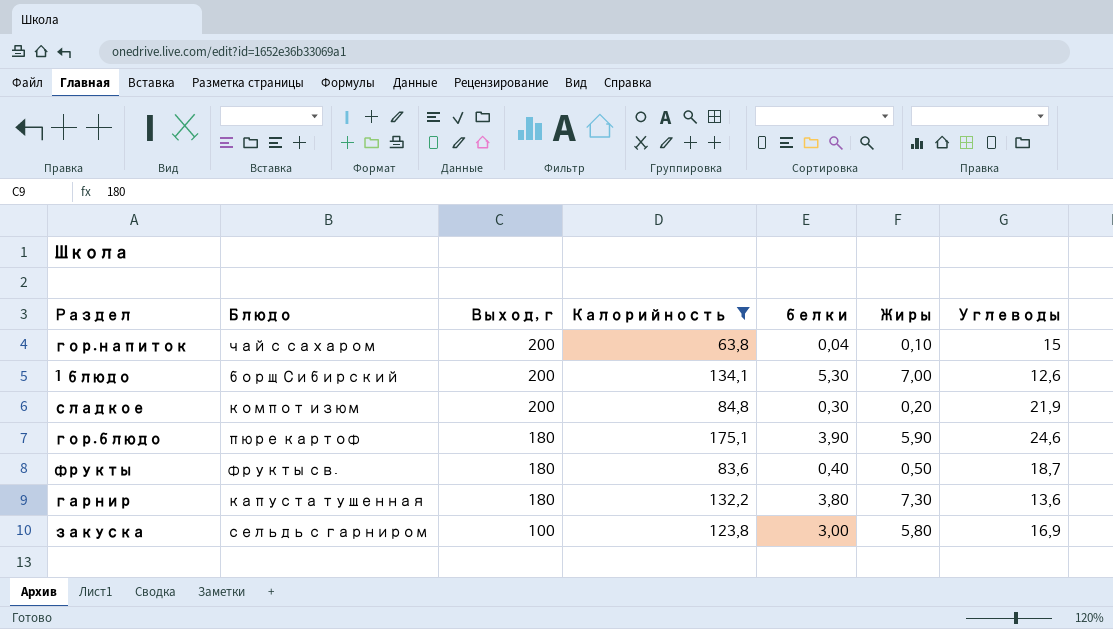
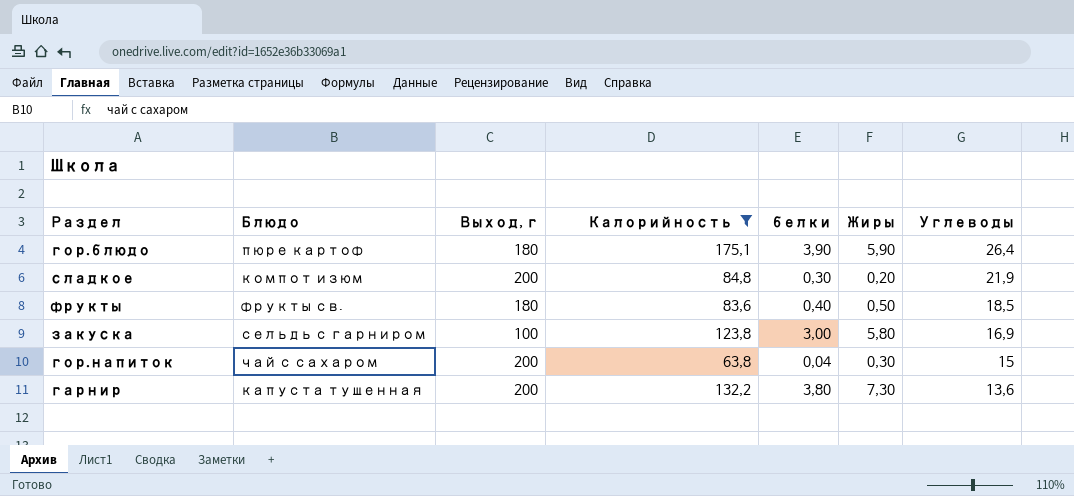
row order: Выход, г descending -> Углеводы descending
row 1 блюдо: борщ Сибирский | 200 | 134,1 | 5,30 | 7,00 | 12,6 -> none
гор.блюдо | Углеводы: 24,6 -> 26,4
фрукты | Углеводы: 18,7 -> 18,5
гор.напиток | Жиры: 0,10 -> 0,30
гарнир | Выход, г: 180 -> 200

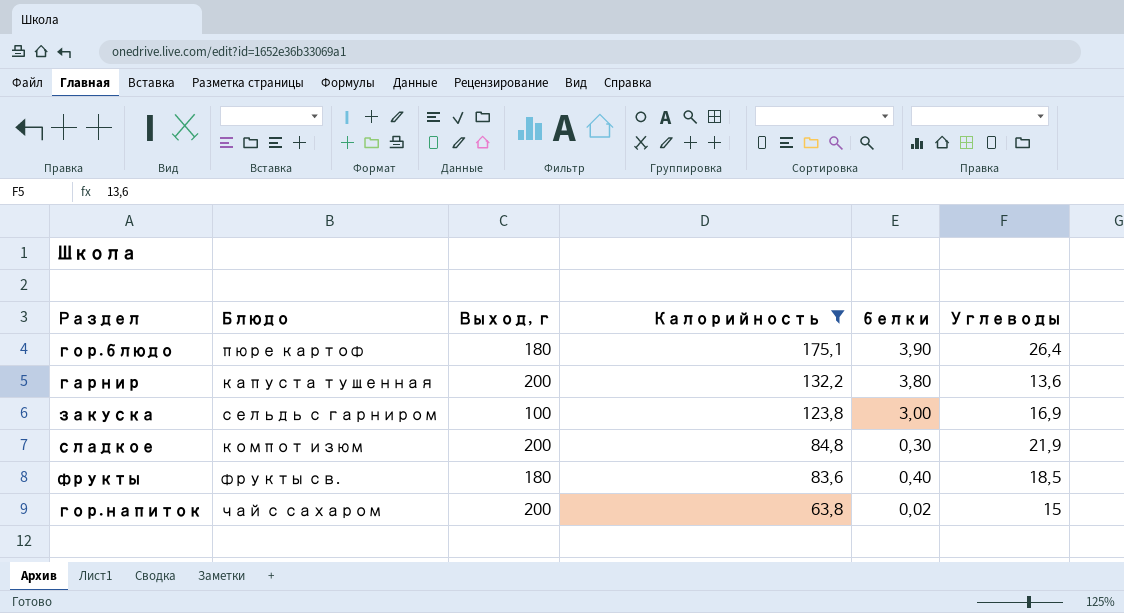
row order: Углеводы descending -> Калорийность descending
column Жиры | position: 6 -> none
гор.напиток | белки: 0,04 -> 0,02

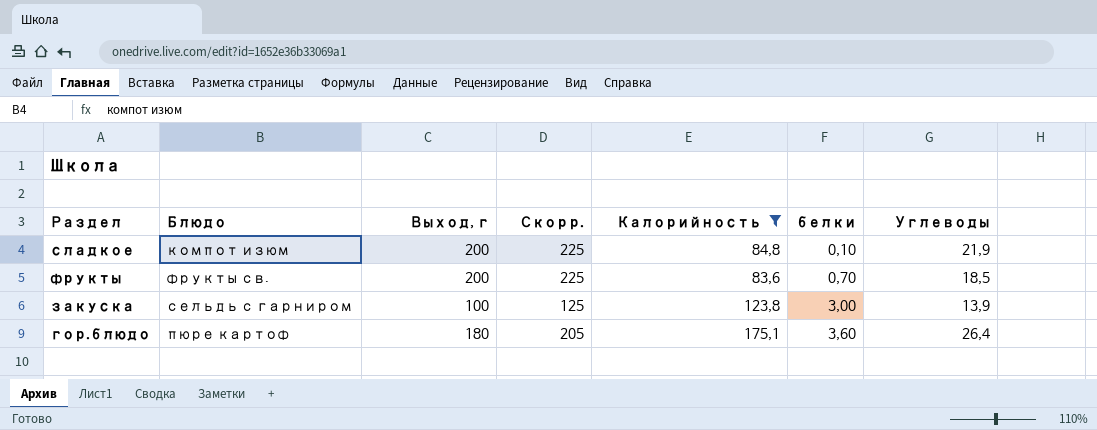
row order: Калорийность descending -> белки ascending
column Скорр. | formula: none -> [Выход, г] + 25
row гарнир: капуста тушенная | 200 | 132,2 | 3,80 | 13,6 -> none
row гор.напиток: чай с сахаром | 200 | 63,8 | 0,02 | 15 -> none
сладкое | белки: 0,30 -> 0,10
фрукты | Выход, г: 180 -> 200
фрукты | белки: 0,40 -> 0,70
закуска | Углеводы: 16,9 -> 13,9
гор.блюдо | белки: 3,90 -> 3,60

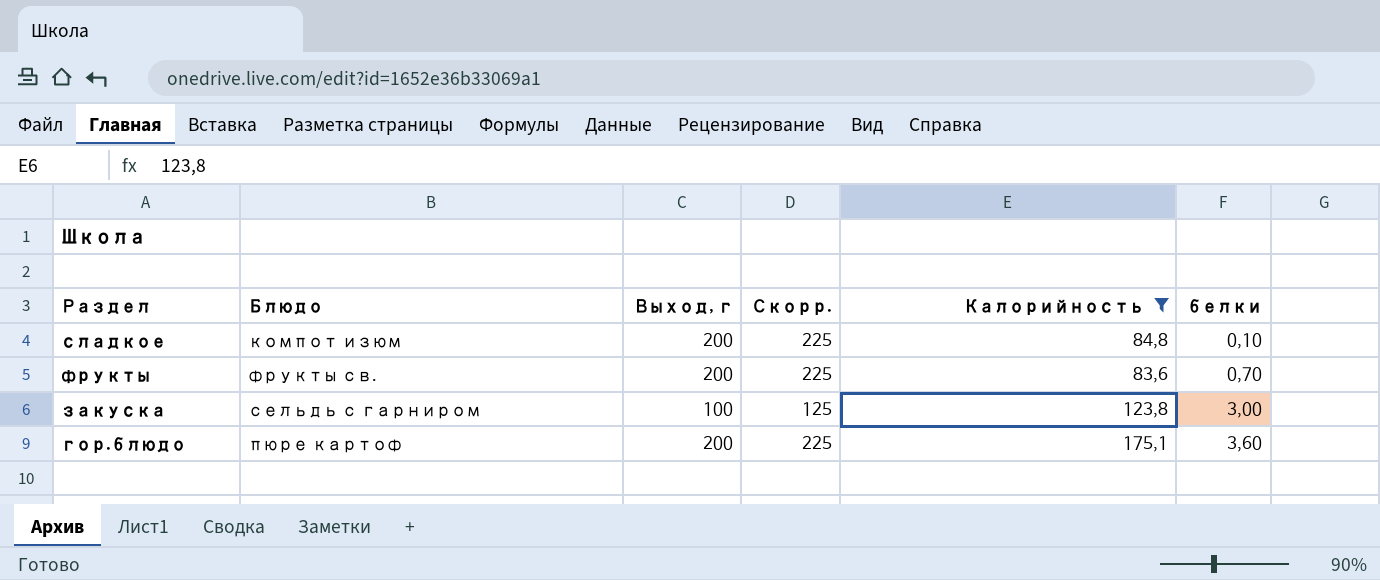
column Углеводы | position: 7 -> none
гор.блюдо | Выход, г: 180 -> 200
гор.блюдо | Скорр.: 205 -> 225

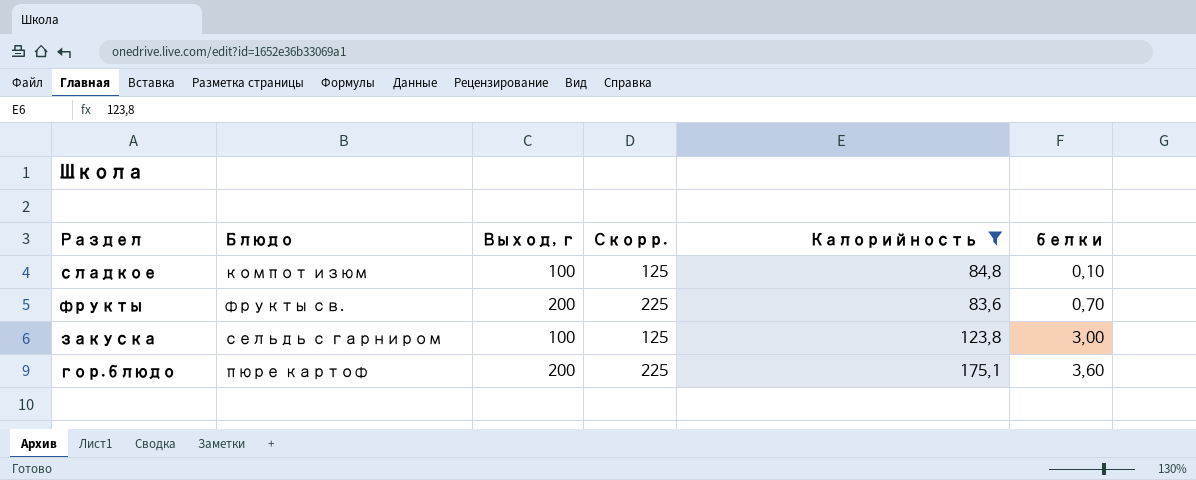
сладкое | Выход, г: 200 -> 100
сладкое | Скорр.: 225 -> 125

